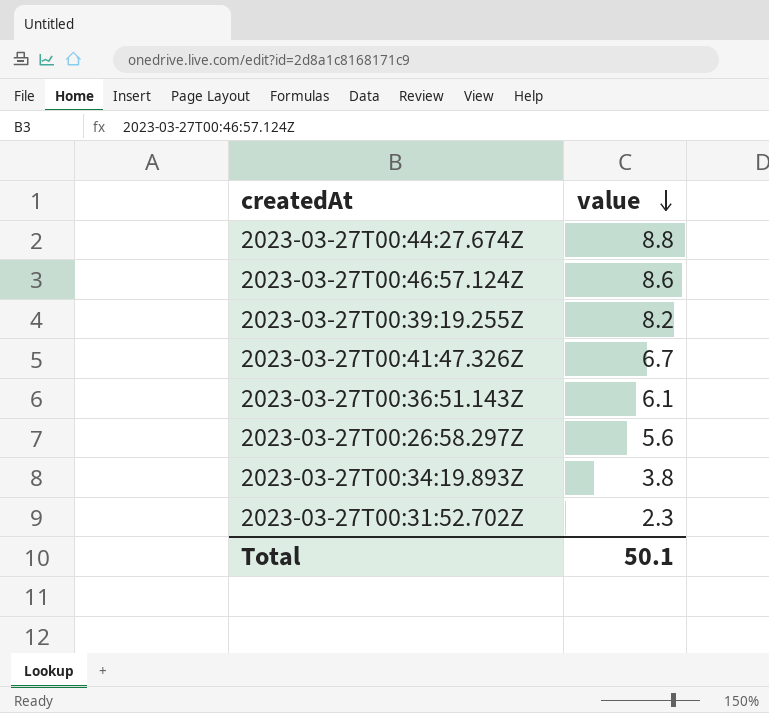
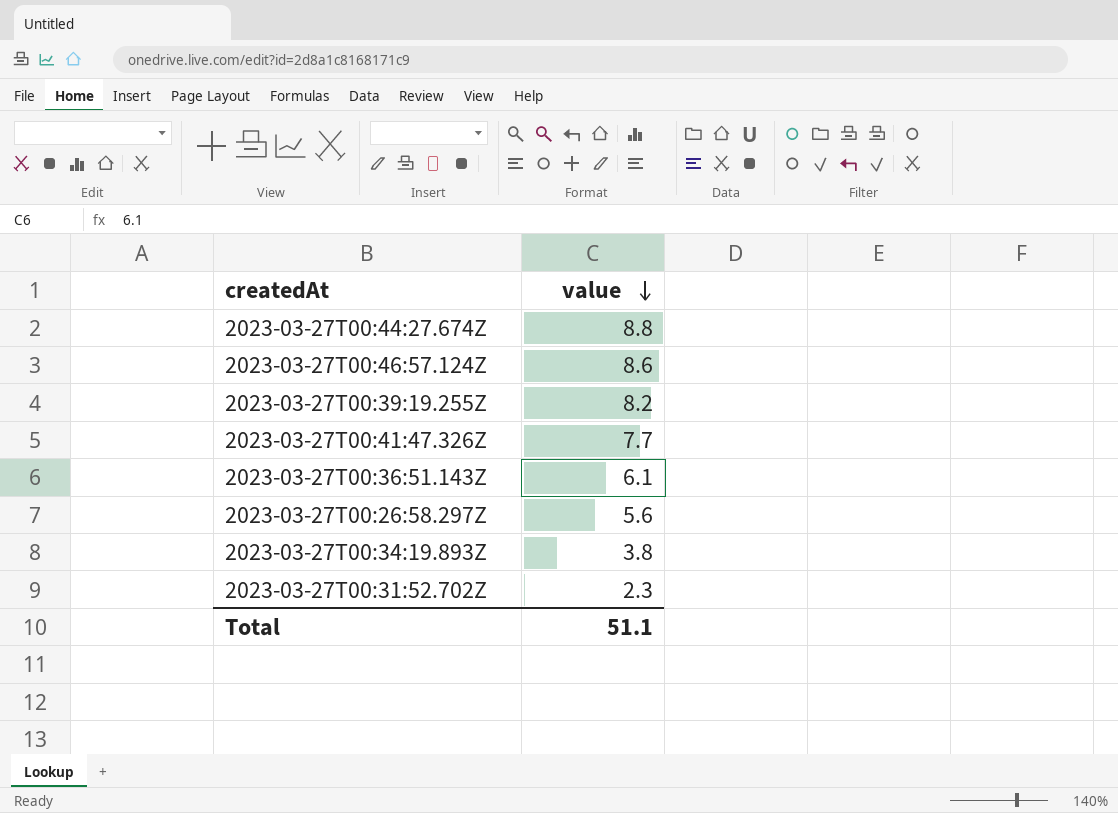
2023-03-27T00:41:47.326Z | value: 6.7 -> 7.7
Total | value: 50.1 -> 51.1

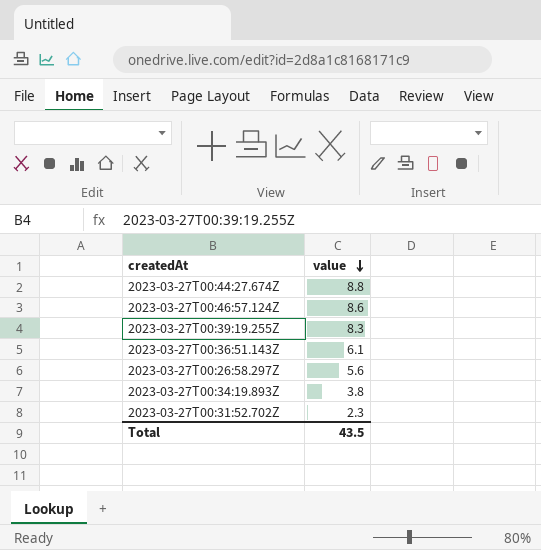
row 2023-03-27T00:41:47.326Z: 7.7 -> none
2023-03-27T00:39:19.255Z | value: 8.2 -> 8.3
Total | value: 51.1 -> 43.5

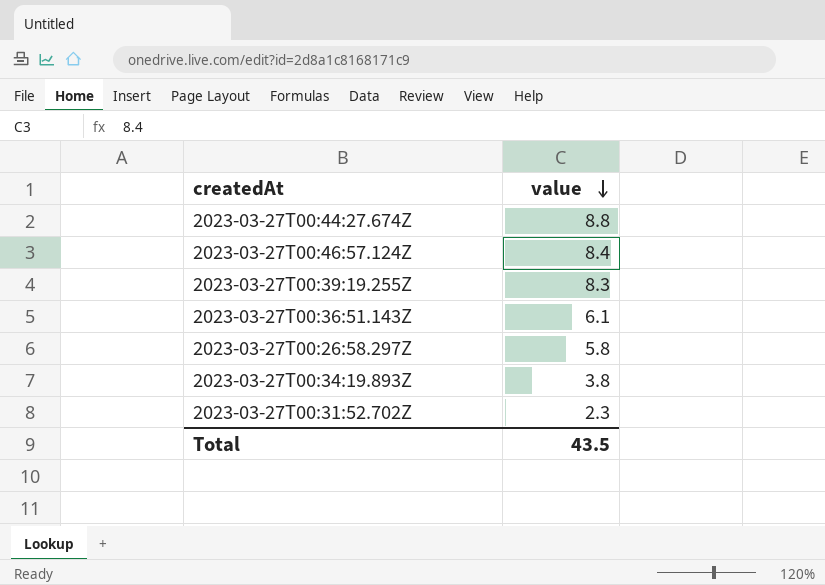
2023-03-27T00:46:57.124Z | value: 8.6 -> 8.4
2023-03-27T00:26:58.297Z | value: 5.6 -> 5.8

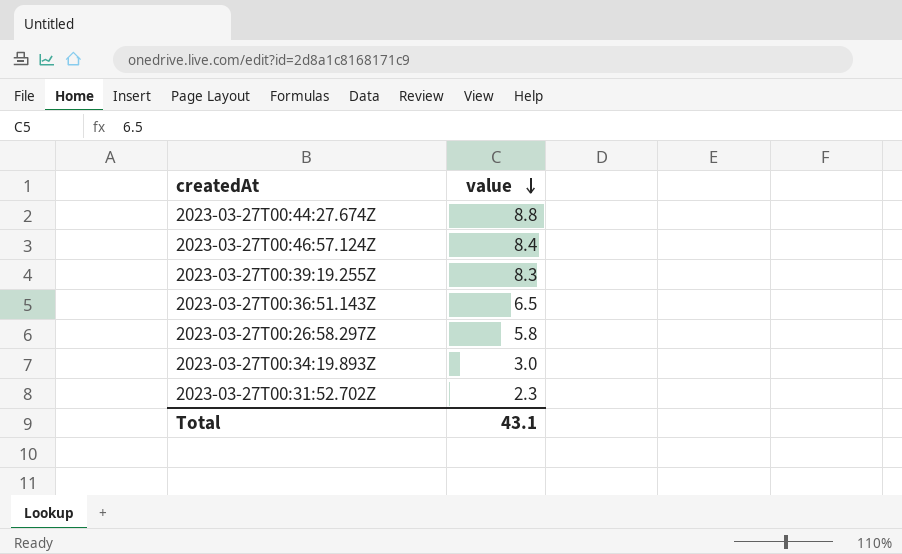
2023-03-27T00:36:51.143Z | value: 6.1 -> 6.5
2023-03-27T00:34:19.893Z | value: 3.8 -> 3.0
Total | value: 43.5 -> 43.1

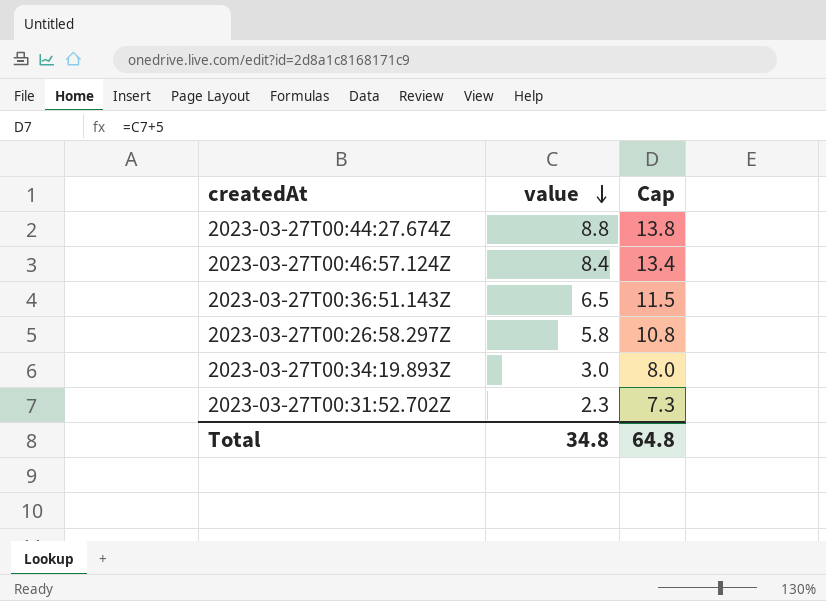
column Cap | formula: none -> [value] + 5
row 2023-03-27T00:39:19.255Z: 8.3 -> none
Total | value: 43.1 -> 34.8

